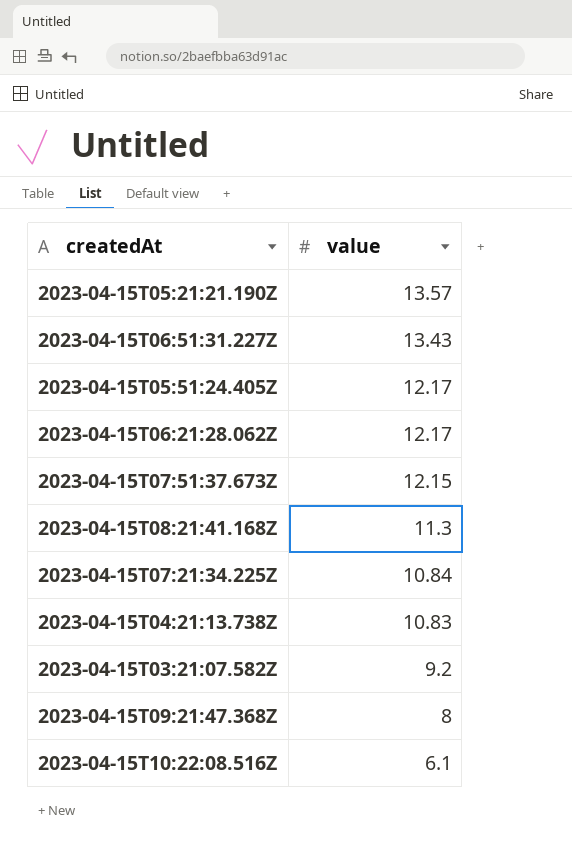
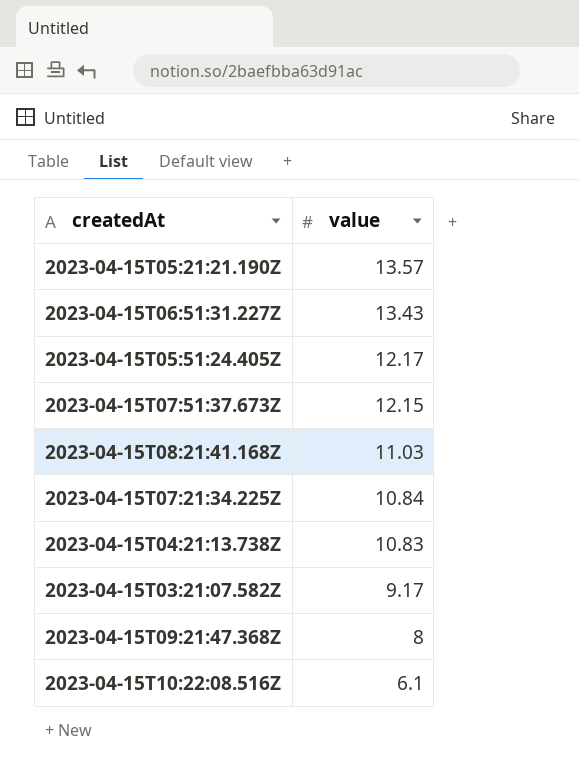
row 2023-04-15T06:21:28.062Z: 12.17 -> none
2023-04-15T08:21:41.168Z | value: 11.3 -> 11.03
2023-04-15T03:21:07.582Z | value: 9.2 -> 9.17

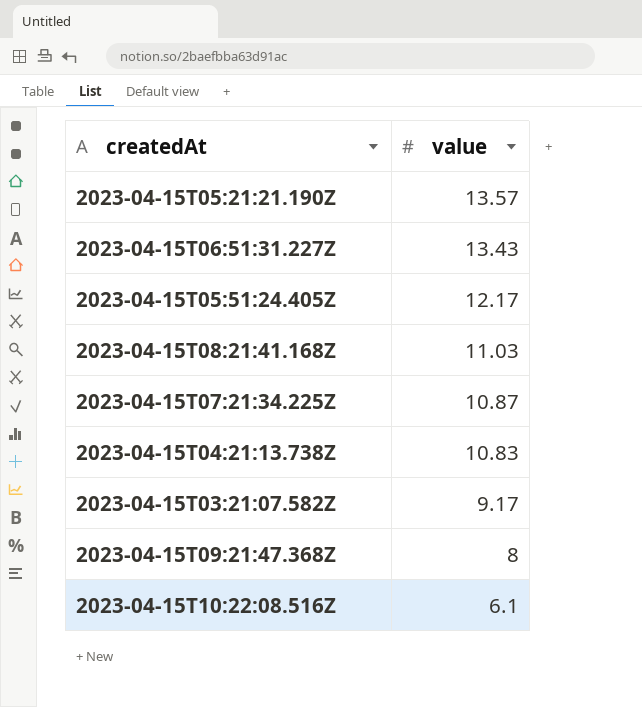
row 2023-04-15T07:51:37.673Z: 12.15 -> none
2023-04-15T07:21:34.225Z | value: 10.84 -> 10.87

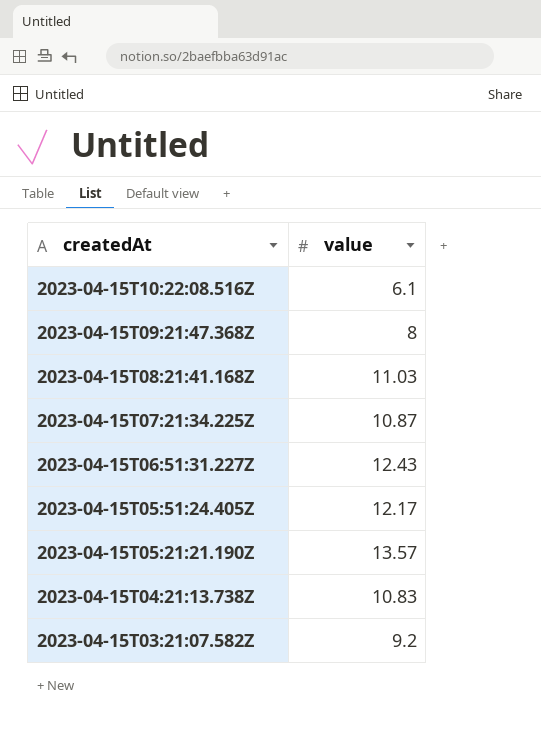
row order: value descending -> createdAt descending
2023-04-15T06:51:31.227Z | value: 13.43 -> 12.43
2023-04-15T03:21:07.582Z | value: 9.17 -> 9.2

